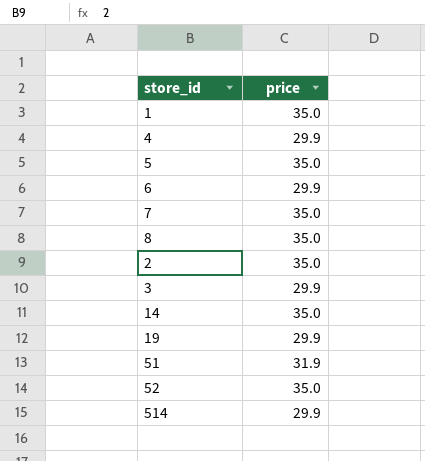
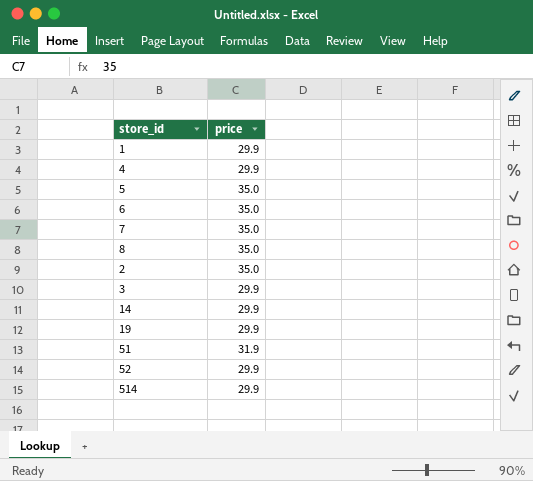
1 | price: 35.0 -> 29.9
6 | price: 29.9 -> 35.0
14 | price: 35.0 -> 29.9
52 | price: 35.0 -> 29.9

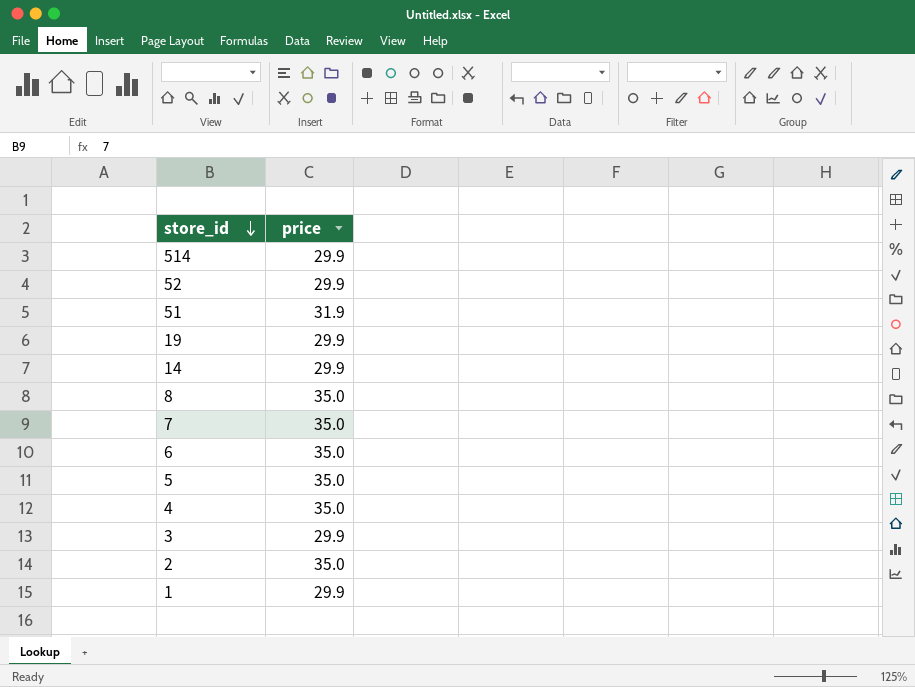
row order: none -> store_id descending
4 | price: 29.9 -> 35.0

